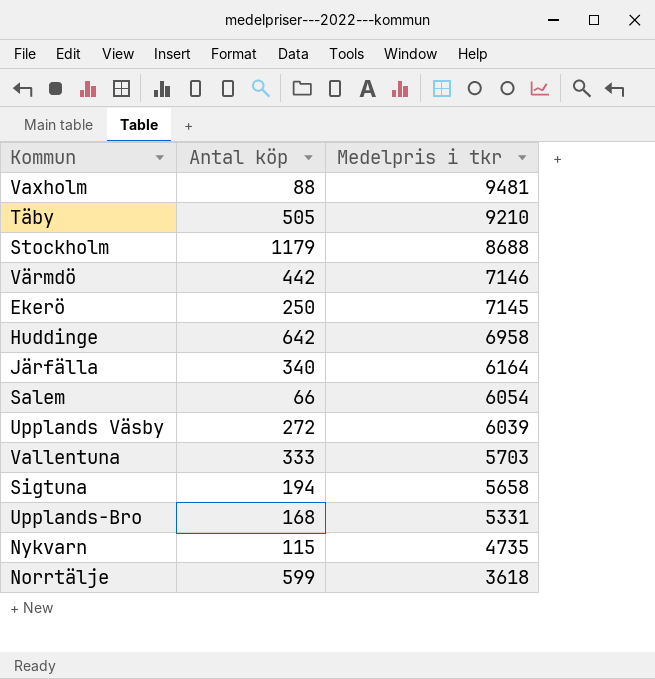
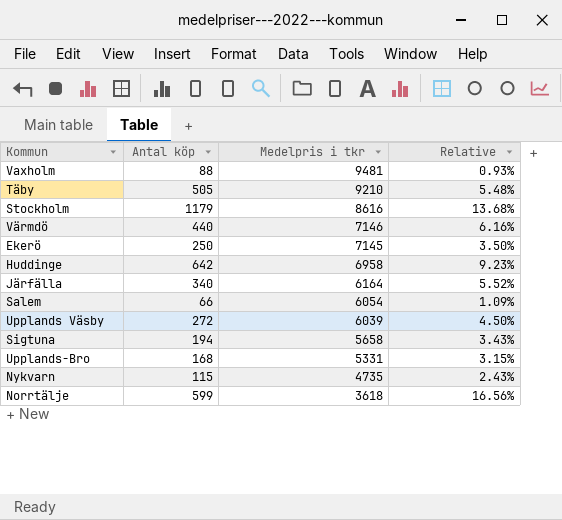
column Relative | formula: none -> [Antal köp] / [Medelpris i tkr]
row Vallentuna: 333 | 5703 -> none
Stockholm | Medelpris i tkr: 8688 -> 8616
Värmdö | Antal köp: 442 -> 440

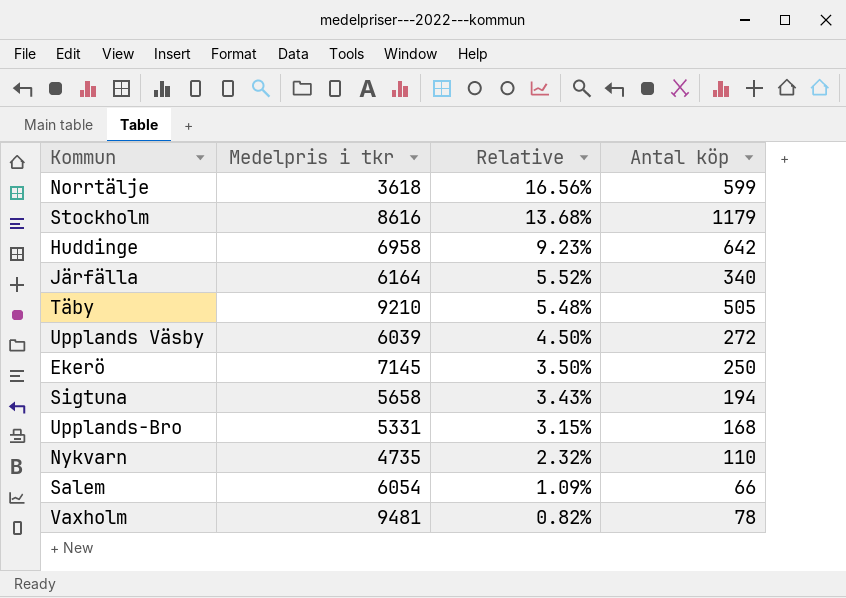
row order: Medelpris i tkr descending -> Relative descending
column Antal köp | position: 2 -> 4
row Värmdö: 440 | 7146 | 6.16% -> none
Nykvarn | Relative: 2.43% -> 2.32%
Nykvarn | Antal köp: 115 -> 110
Vaxholm | Relative: 0.93% -> 0.82%
Vaxholm | Antal köp: 88 -> 78

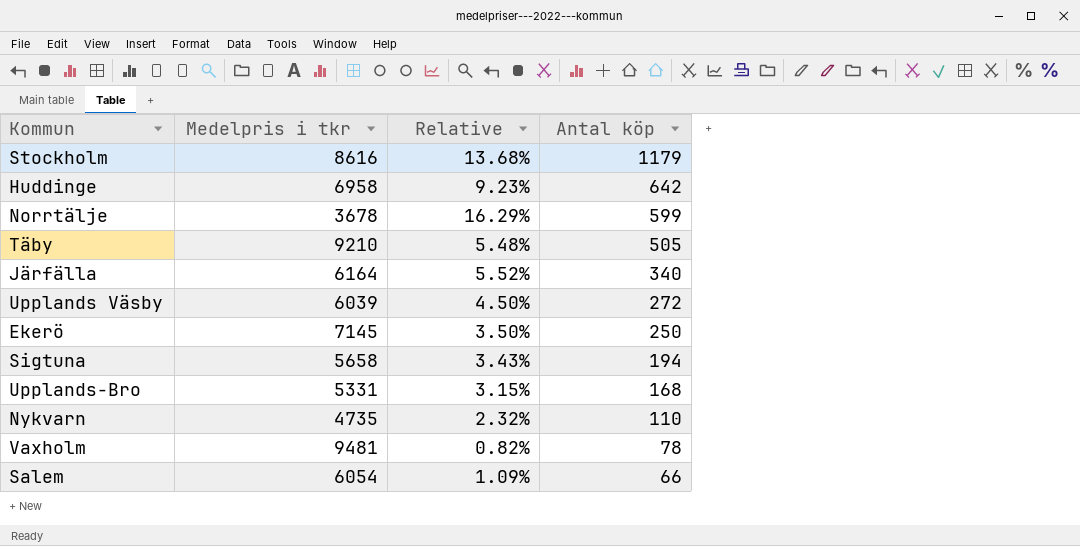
row order: Relative descending -> Antal köp descending
Norrtälje | Medelpris i tkr: 3618 -> 3678
Norrtälje | Relative: 16.56% -> 16.29%

